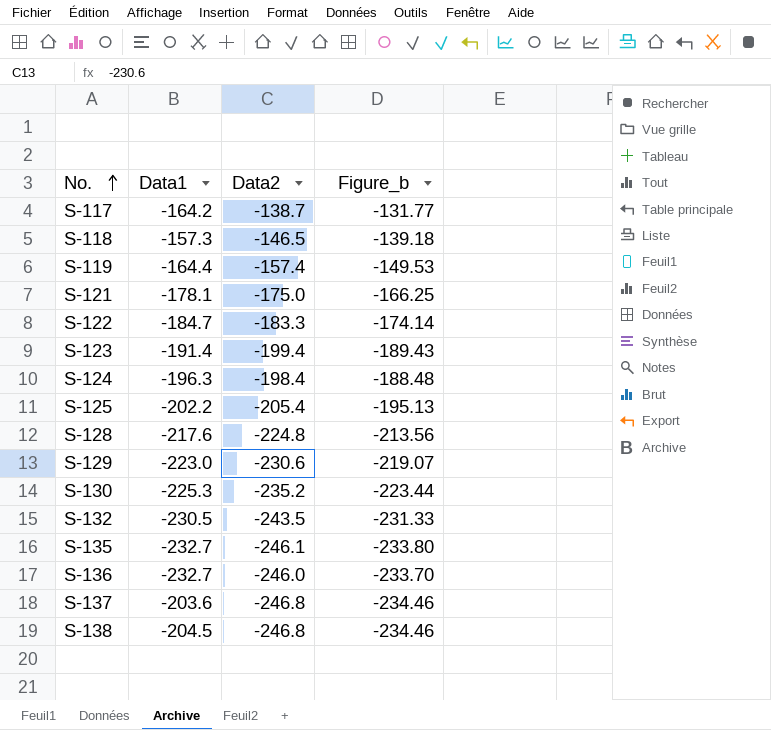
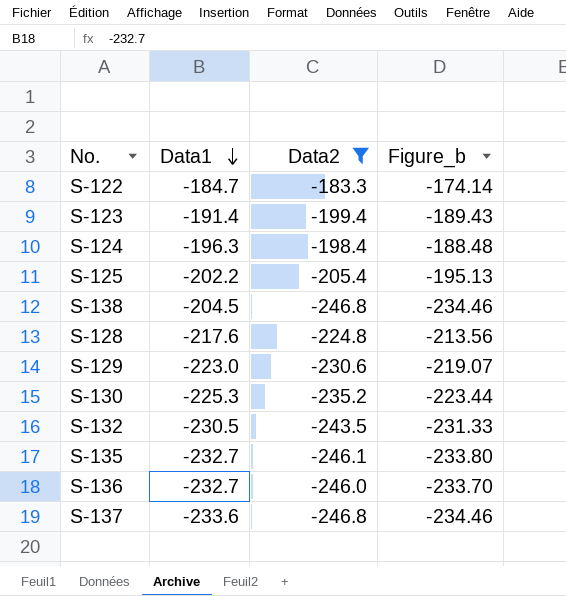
filter: none -> Data2 <= -183.3
row order: No. ascending -> Data1 descending
S-137 | Data1: -203.6 -> -233.6

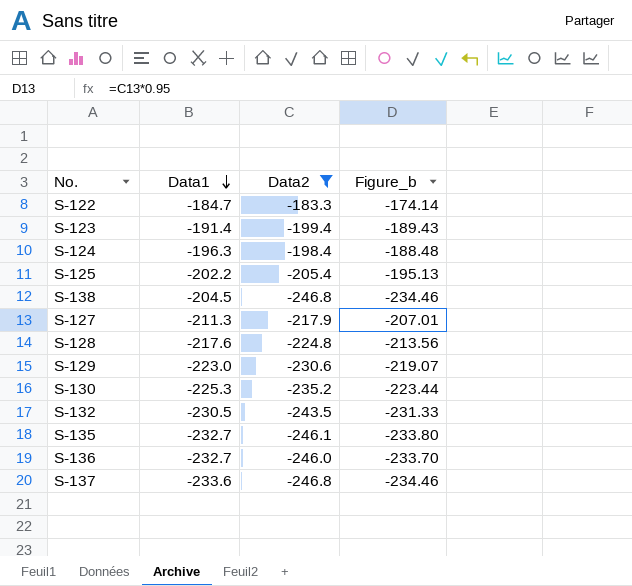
row S-127: none -> -211.3 | -217.9 | -207.01

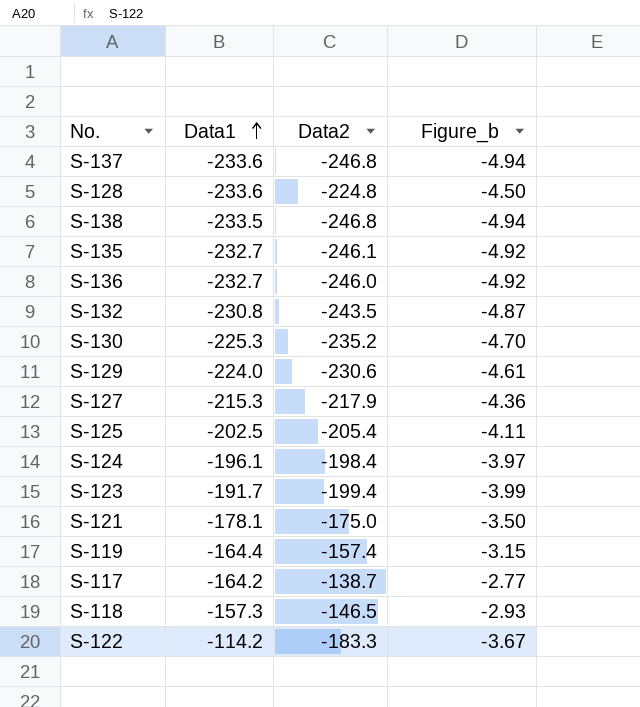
filter: Data2 <= -183.3 -> none
row order: Data1 descending -> Data1 ascending
column Figure_b | formula: [Data2] * 0.95 -> [Data2] * 0.02
S-128 | Data1: -217.6 -> -233.6
S-138 | Data1: -204.5 -> -233.5
S-132 | Data1: -230.5 -> -230.8
S-129 | Data1: -223.0 -> -224.0
S-127 | Data1: -211.3 -> -215.3
S-125 | Data1: -202.2 -> -202.5
S-124 | Data1: -196.3 -> -196.1
S-123 | Data1: -191.4 -> -191.7
S-122 | Data1: -184.7 -> -114.2

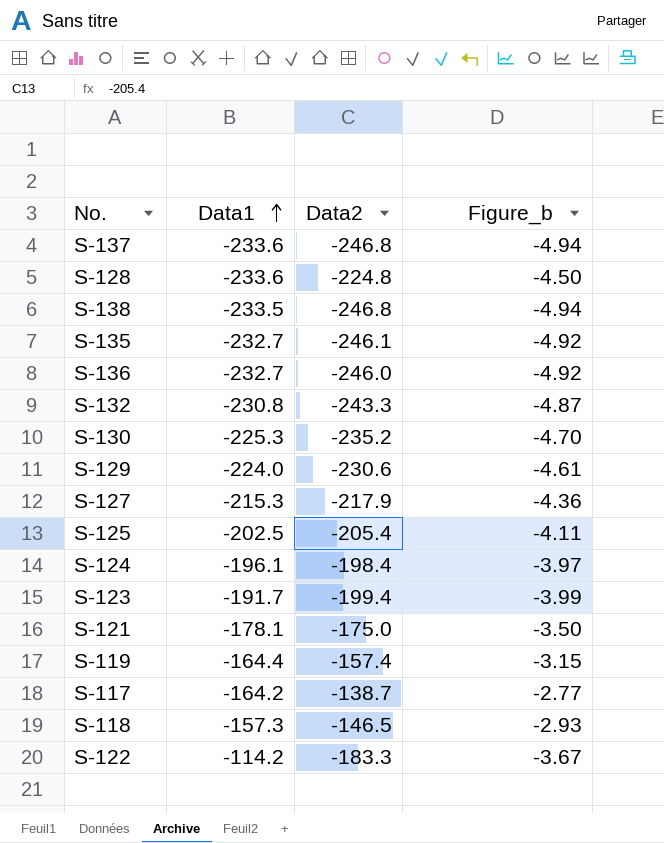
S-132 | Data2: -243.5 -> -243.3

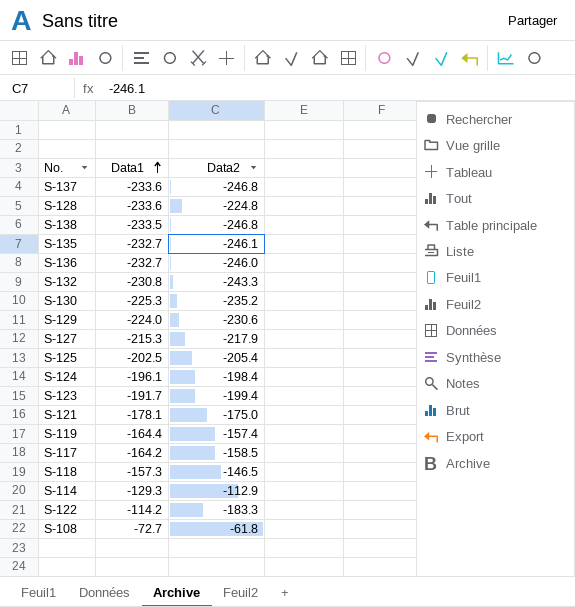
column Figure_b | formula: [Data2] * 0.02 -> none
S-117 | Data2: -138.7 -> -158.5
row S-114: none -> -129.3 | -112.9
row S-108: none -> -72.7 | -61.8

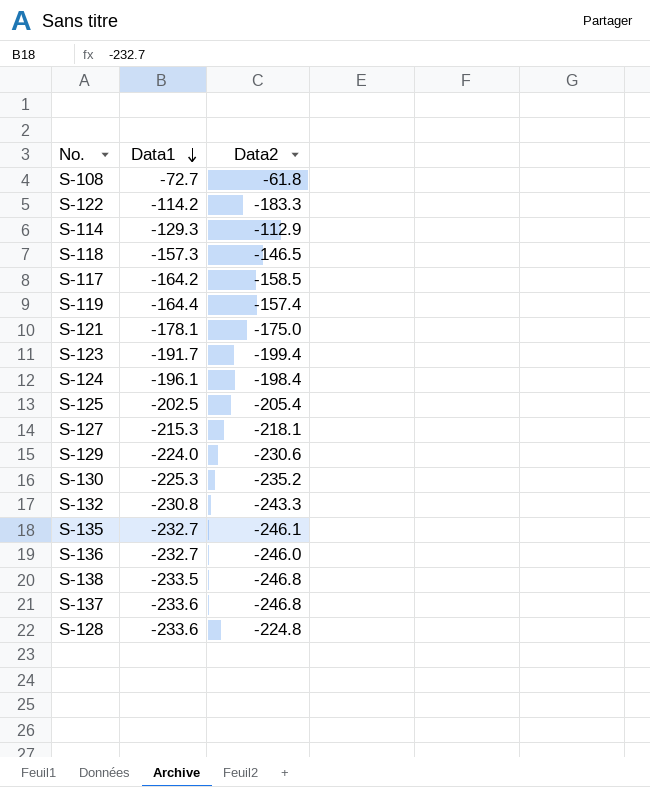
row order: Data1 ascending -> Data1 descending
S-127 | Data2: -217.9 -> -218.1

